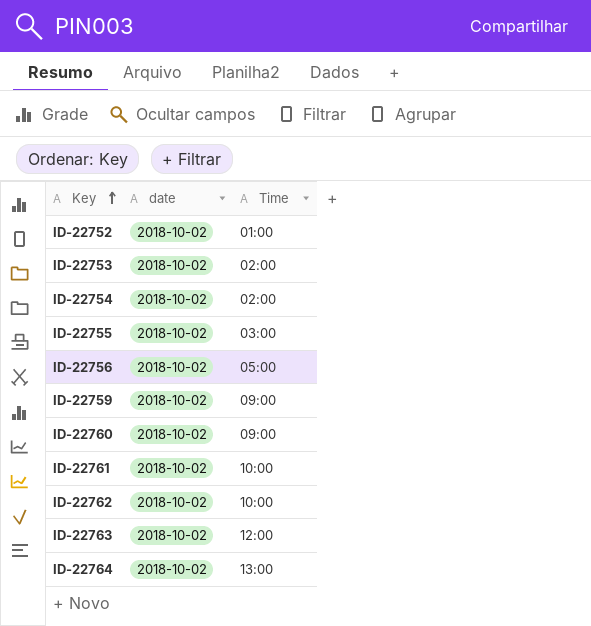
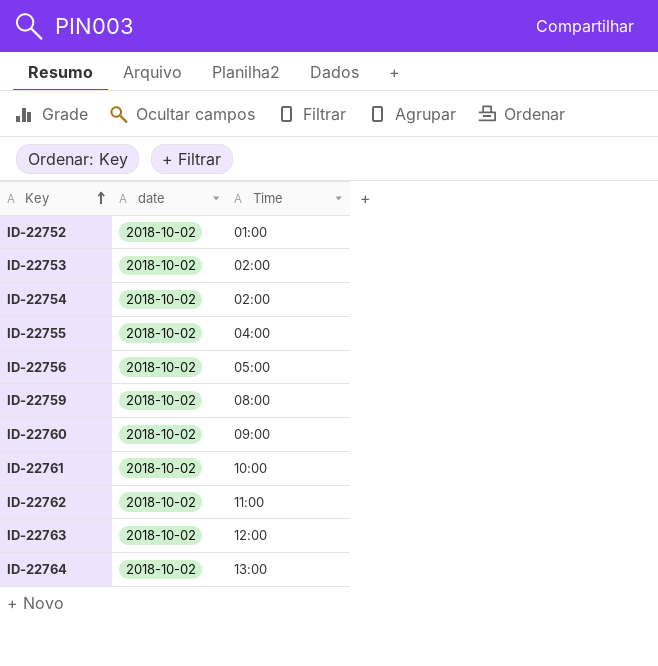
ID-22755 | Time: 03:00 -> 04:00
ID-22759 | Time: 09:00 -> 08:00
ID-22762 | Time: 10:00 -> 11:00

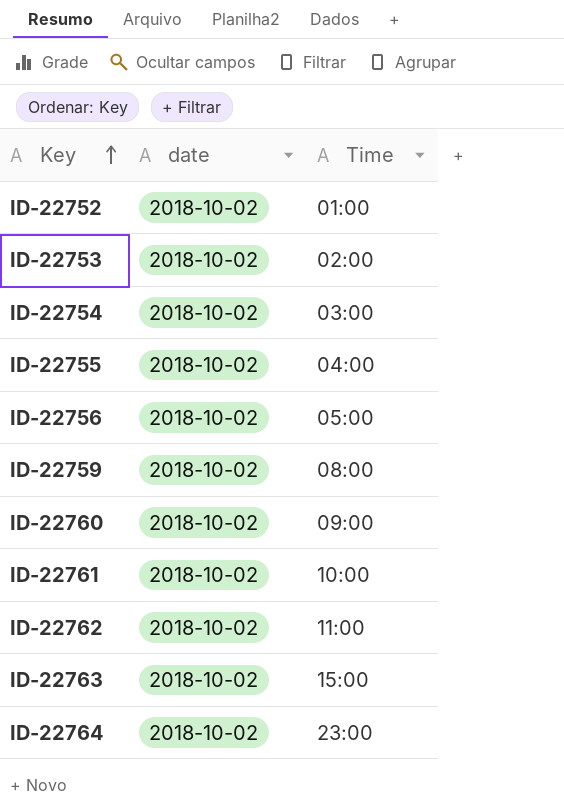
ID-22754 | Time: 02:00 -> 03:00
ID-22763 | Time: 12:00 -> 15:00
ID-22764 | Time: 13:00 -> 23:00

